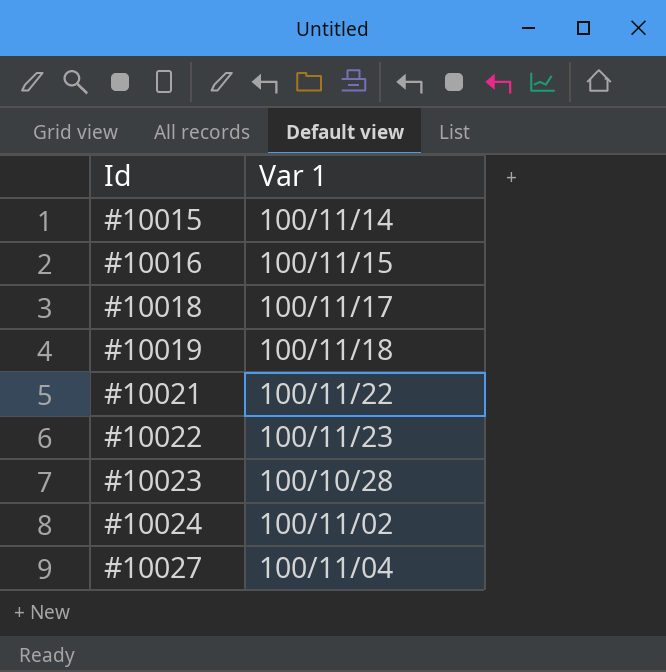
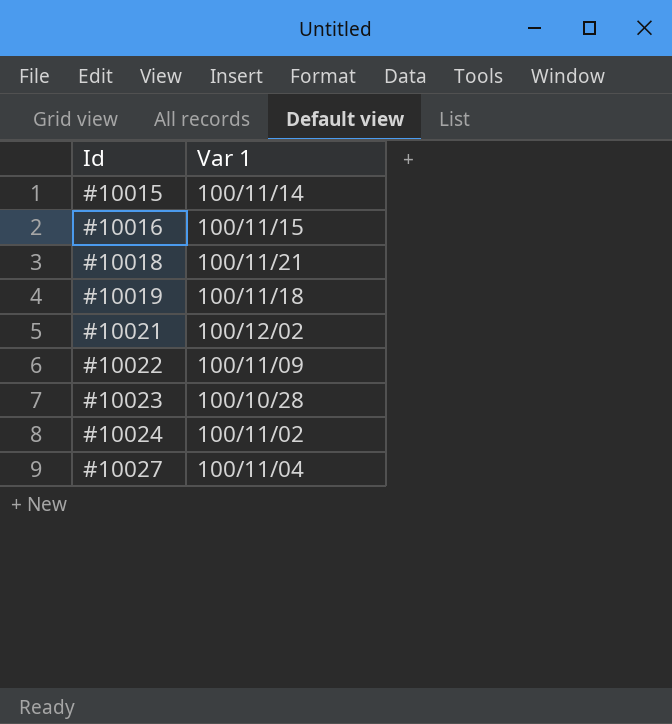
#10018 | Var 1: 100/11/17 -> 100/11/21
#10021 | Var 1: 100/11/22 -> 100/12/02
#10022 | Var 1: 100/11/23 -> 100/11/09

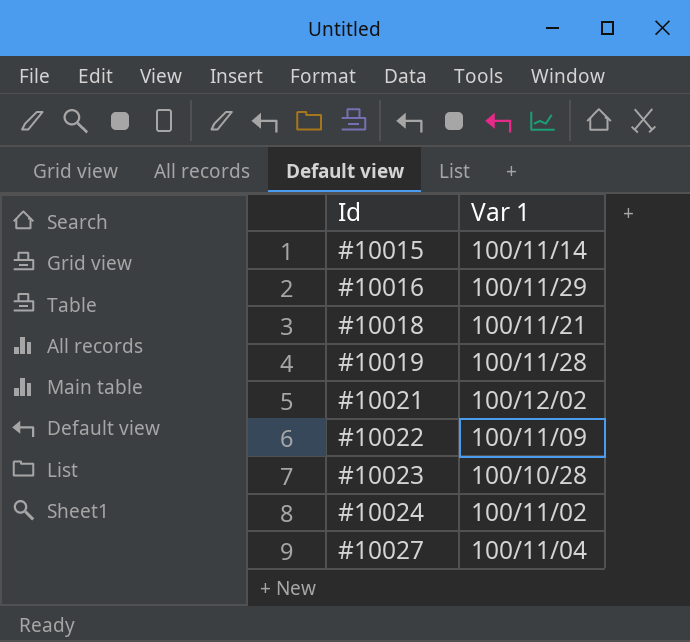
#10016 | Var 1: 100/11/15 -> 100/11/29
#10019 | Var 1: 100/11/18 -> 100/11/28

